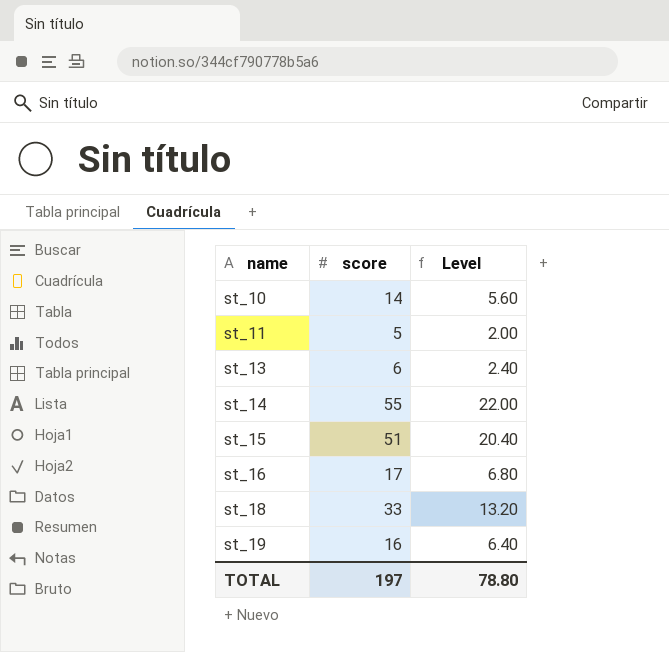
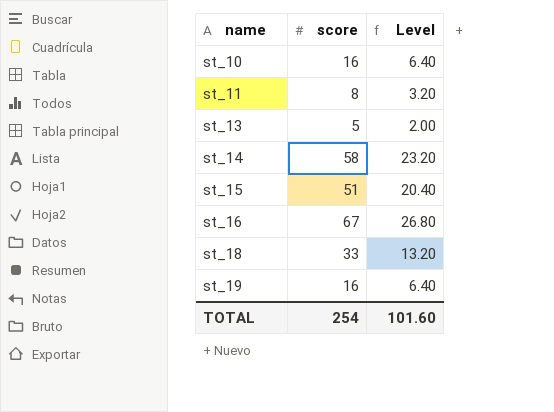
st_10 | score: 14 -> 16
st_10 | Level: 5.60 -> 6.40
st_11 | score: 5 -> 8
st_11 | Level: 2.00 -> 3.20
st_13 | score: 6 -> 5
st_13 | Level: 2.40 -> 2.00
st_14 | score: 55 -> 58
st_14 | Level: 22.00 -> 23.20
st_16 | score: 17 -> 67
st_16 | Level: 6.80 -> 26.80
TOTAL | score: 197 -> 254
TOTAL | Level: 78.80 -> 101.60

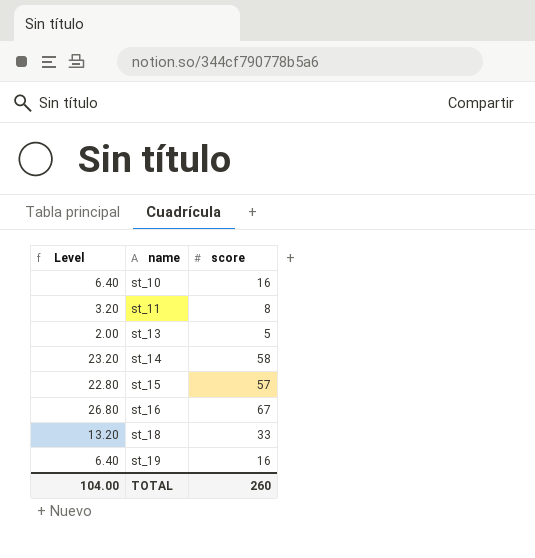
column Level | position: 3 -> 1
st_15 | Level: 20.40 -> 22.80
st_15 | score: 51 -> 57
TOTAL | Level: 101.60 -> 104.00
TOTAL | score: 254 -> 260

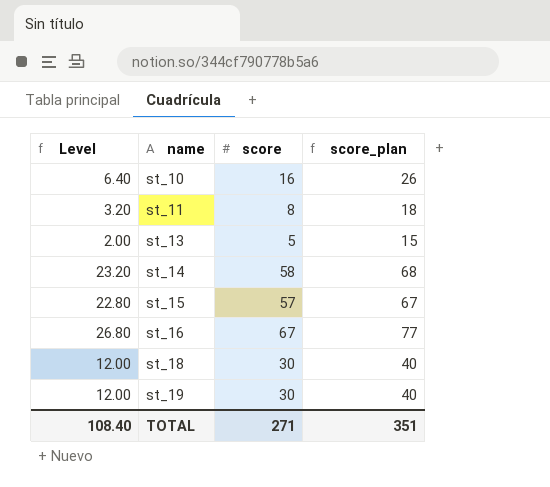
column score_plan | formula: none -> [score] + 10
st_18 | Level: 13.20 -> 12.00
st_18 | score: 33 -> 30
st_19 | Level: 6.40 -> 12.00
st_19 | score: 16 -> 30
TOTAL | Level: 104.00 -> 108.40
TOTAL | score: 260 -> 271

